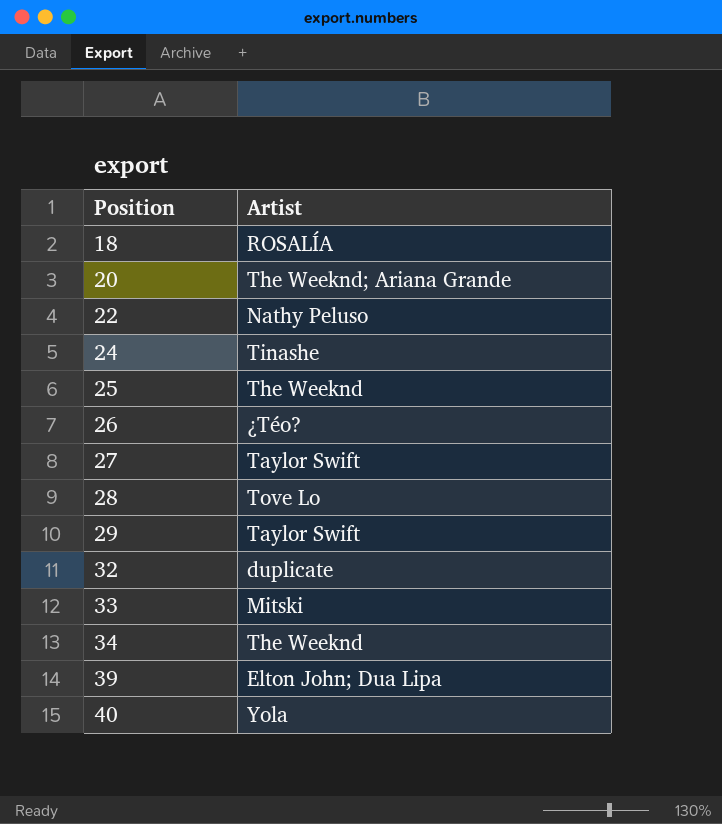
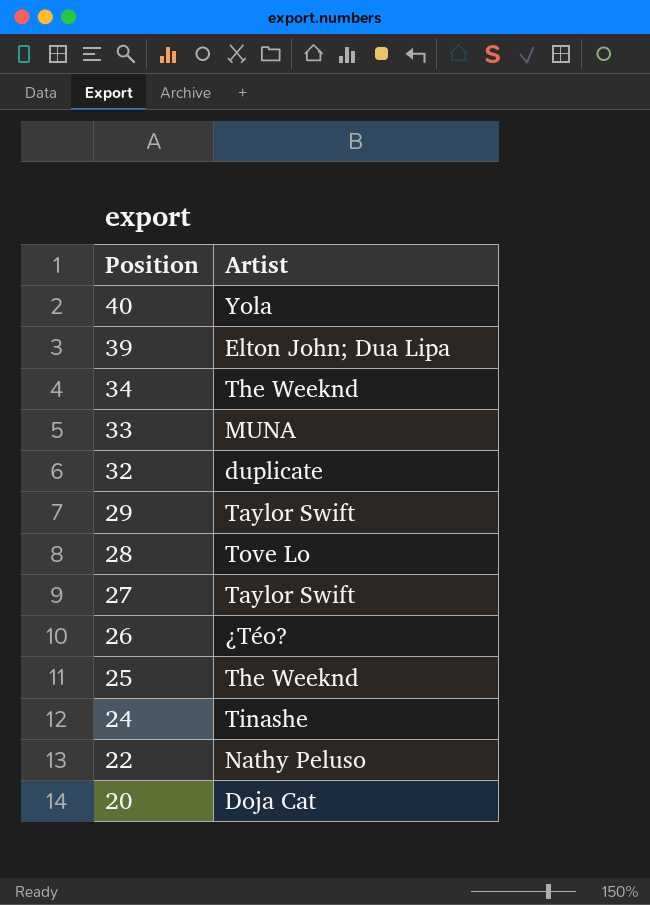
row order: Position ascending -> Position descending
row 18: ROSALÍA -> none
33 | Artist: Mitski -> MUNA
20 | Artist: The Weeknd; Ariana Grande -> Doja Cat

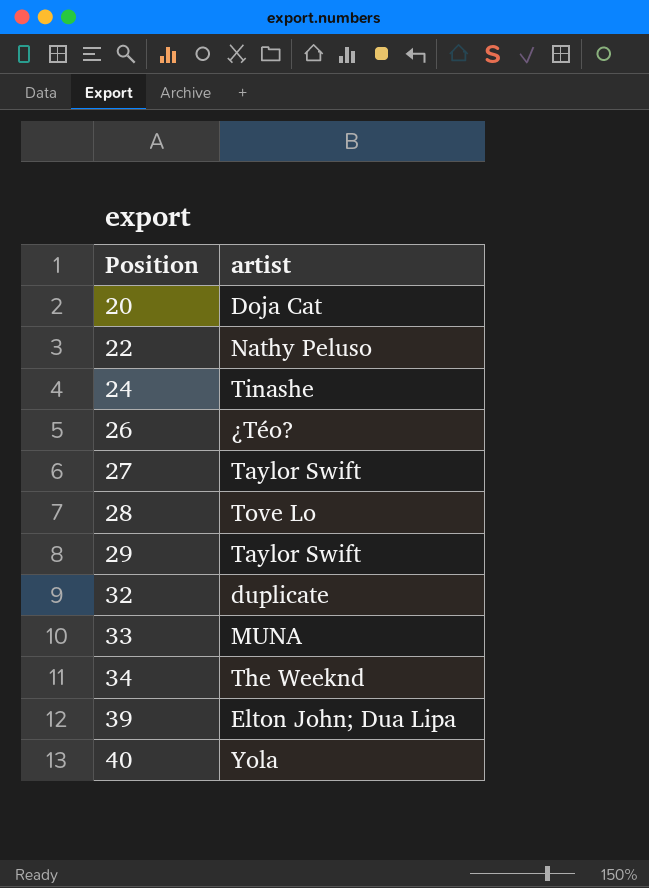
row order: Position descending -> Position ascending
column name: Artist -> artist
row 25: The Weeknd -> none

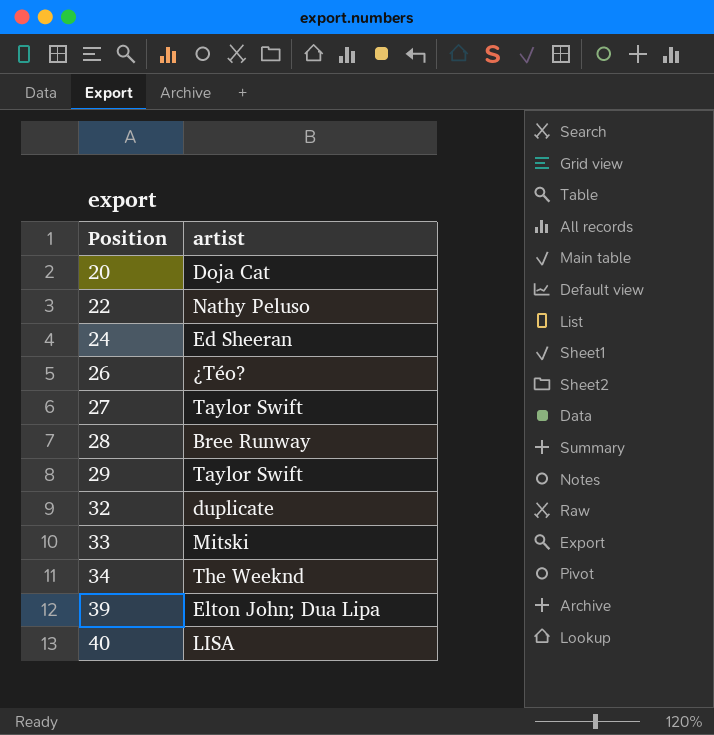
24 | artist: Tinashe -> Ed Sheeran
28 | artist: Tove Lo -> Bree Runway
33 | artist: MUNA -> Mitski
40 | artist: Yola -> LISA

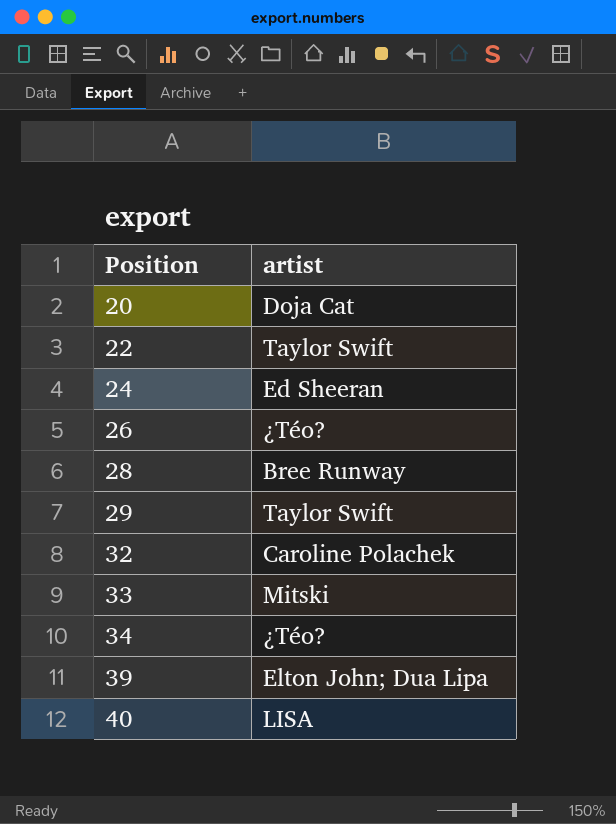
row 27: Taylor Swift -> none
22 | artist: Nathy Peluso -> Taylor Swift
32 | artist: duplicate -> Caroline Polachek
34 | artist: The Weeknd -> ¿Téo?

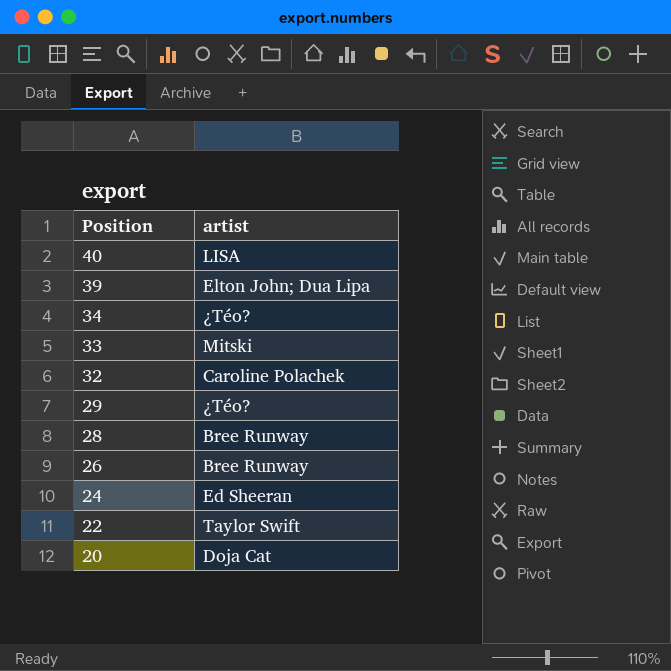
row order: Position ascending -> Position descending
29 | artist: Taylor Swift -> ¿Téo?
26 | artist: ¿Téo? -> Bree Runway

